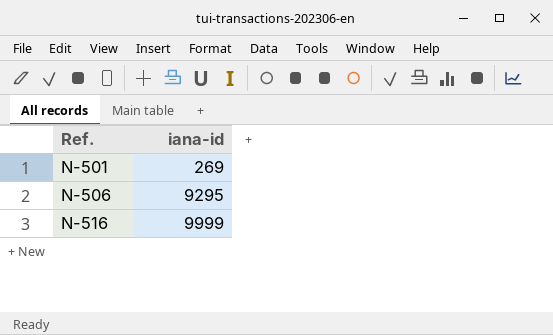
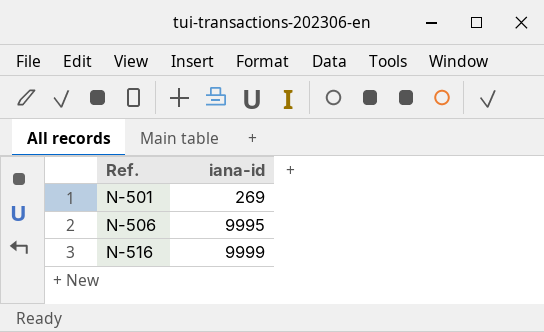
N-506 | iana-id: 9295 -> 9995

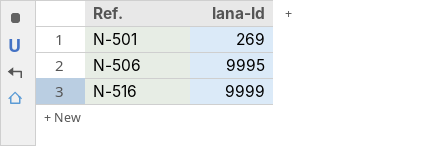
column name: iana-id -> Iana-Id

